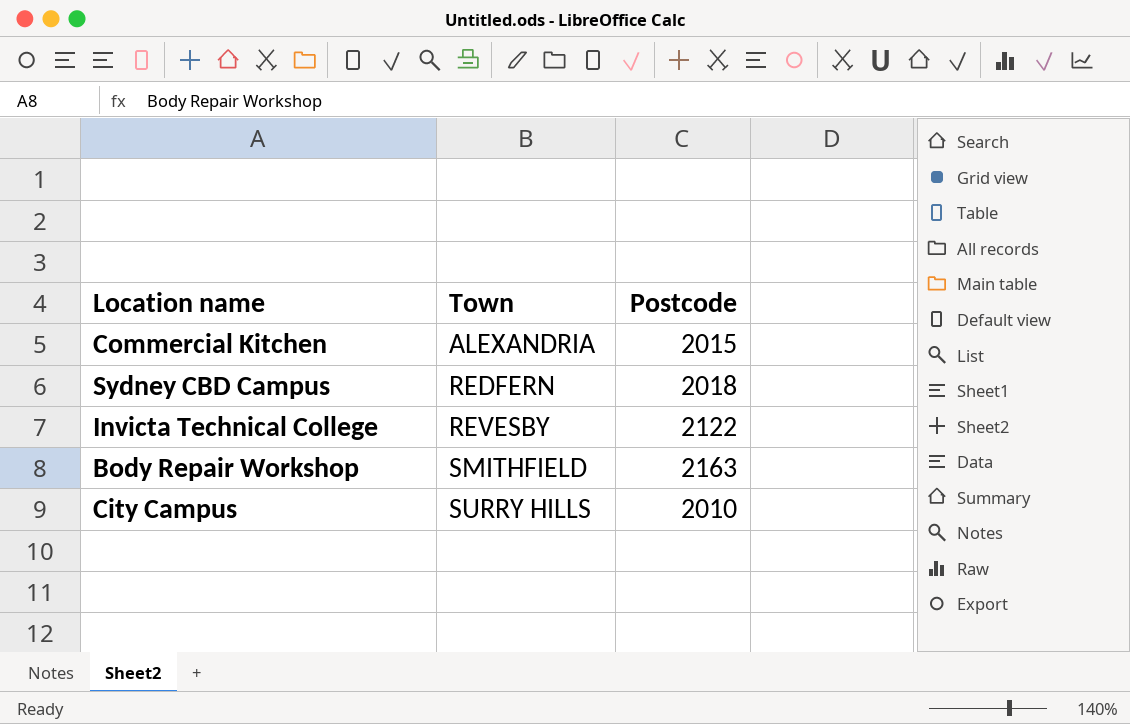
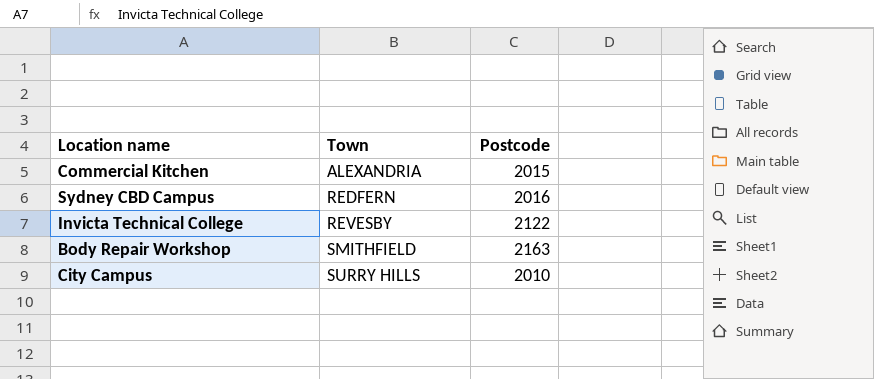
Sydney CBD Campus | Postcode: 2018 -> 2016

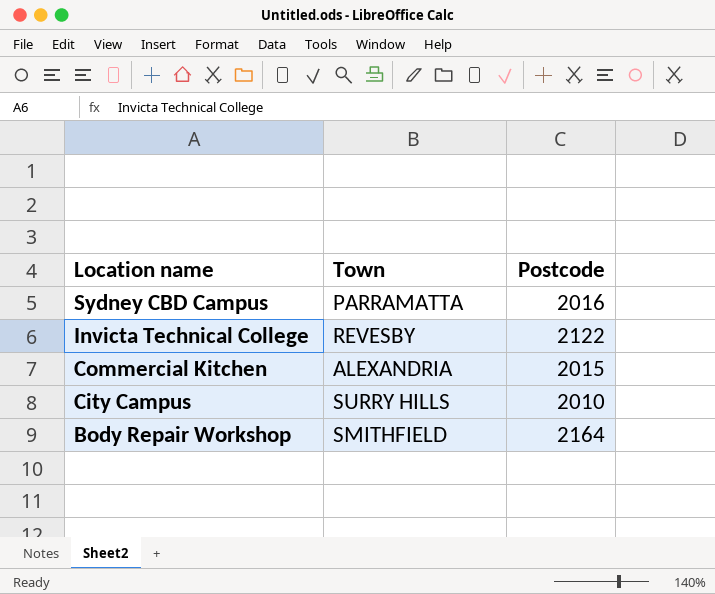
row order: Town ascending -> Location name descending
Sydney CBD Campus | Town: REDFERN -> PARRAMATTA
Body Repair Workshop | Postcode: 2163 -> 2164

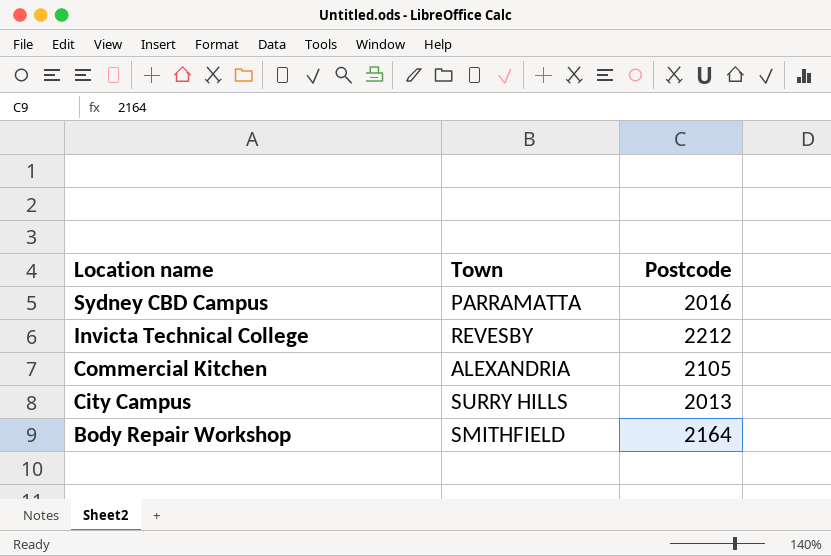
Invicta Technical College | Postcode: 2122 -> 2212
Commercial Kitchen | Postcode: 2015 -> 2105
City Campus | Postcode: 2010 -> 2013

